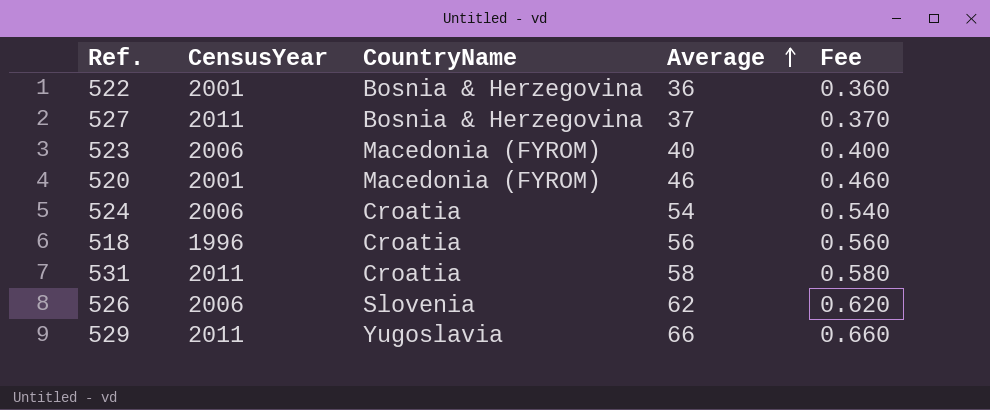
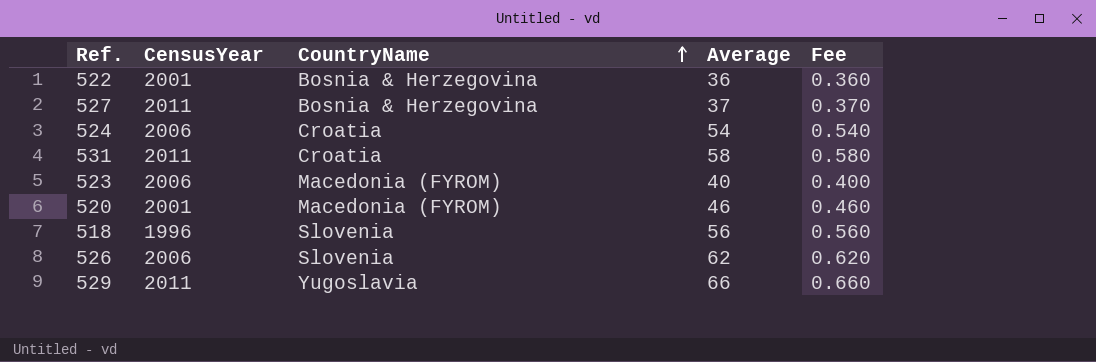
row order: Average ascending -> CountryName ascending
518 | CountryName: Croatia -> Slovenia

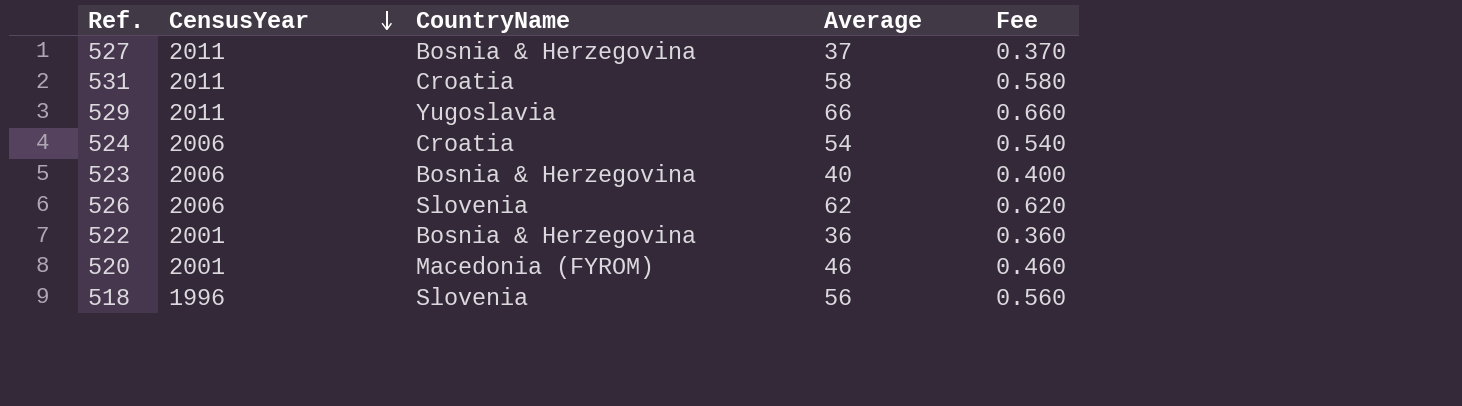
row order: CountryName ascending -> CensusYear descending
523 | CountryName: Macedonia (FYROM) -> Bosnia & Herzegovina

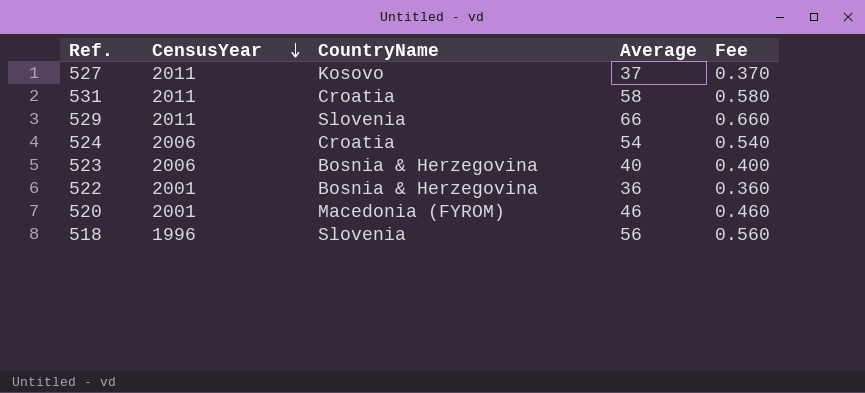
row 526: 2006 | Slovenia | 62 | 0.620 -> none
527 | CountryName: Bosnia & Herzegovina -> Kosovo
529 | CountryName: Yugoslavia -> Slovenia

